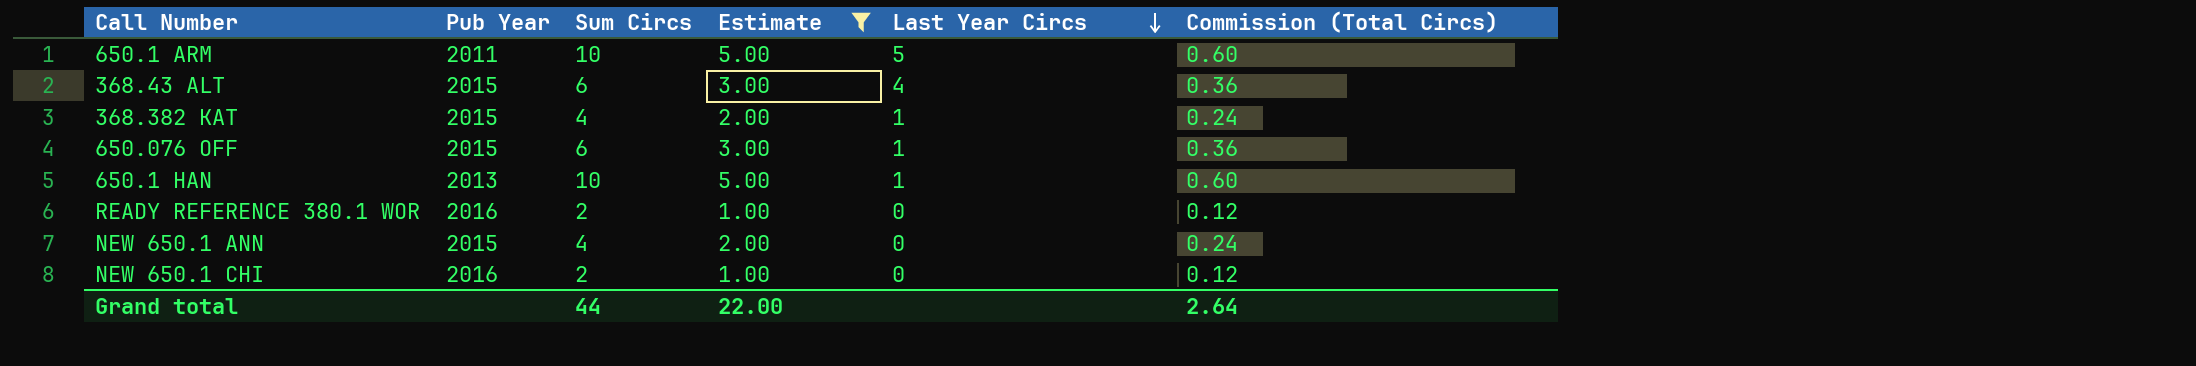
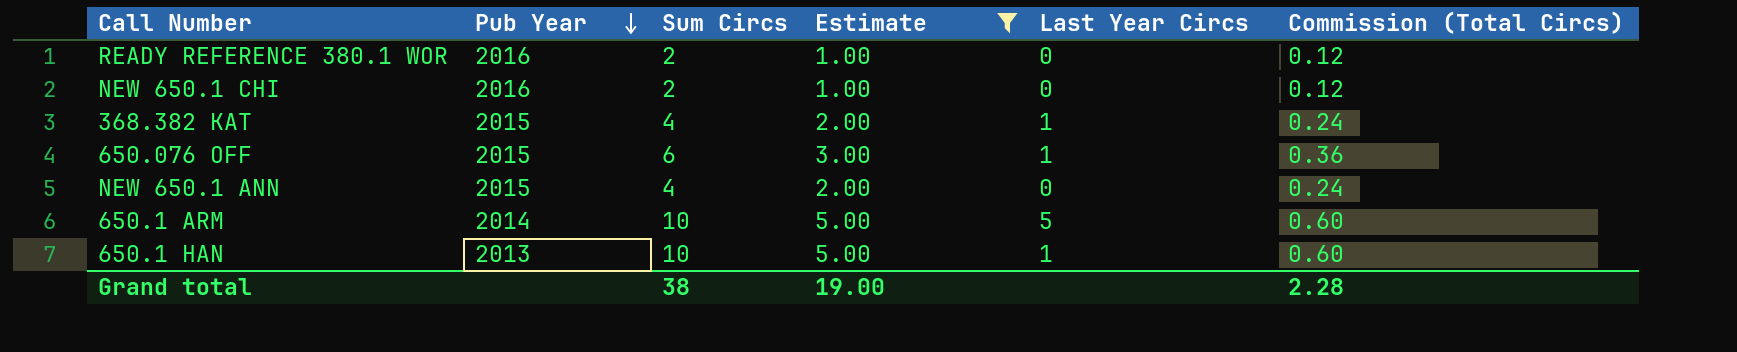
row order: Last Year Circs descending -> Pub Year descending
row 368.43 ALT: 2015 | 6 | 3.00 | 4 | 0.36 -> none
650.1 ARM | Pub Year: 2011 -> 2014
Grand total | Sum Circs: 44 -> 38
Grand total | Estimate: 22.00 -> 19.00
Grand total | Commission (Total Circs): 2.64 -> 2.28

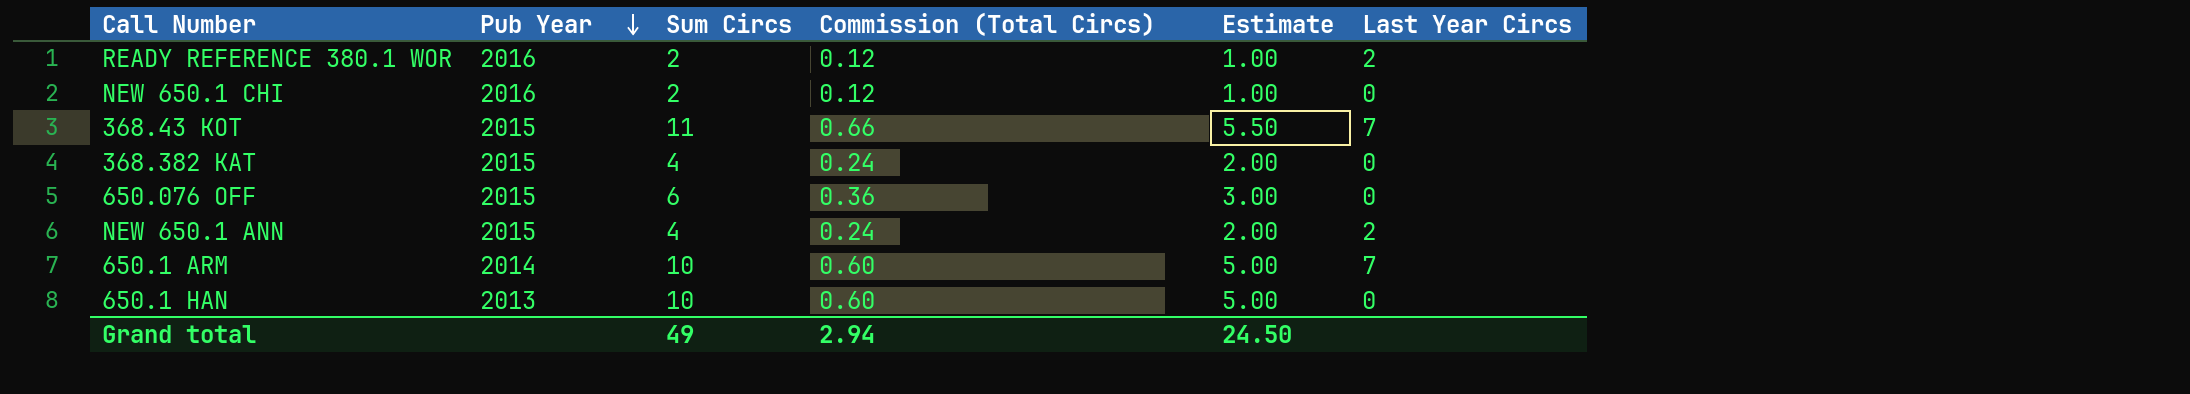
filter: Estimate != 5.50 -> none
column Commission (Total Circs) | position: 6 -> 4
READY REFERENCE 380.1 WOR | Last Year Circs: 0 -> 2
368.382 KAT | Last Year Circs: 1 -> 0
650.076 OFF | Last Year Circs: 1 -> 0
NEW 650.1 ANN | Last Year Circs: 0 -> 2
650.1 ARM | Last Year Circs: 5 -> 7
650.1 HAN | Last Year Circs: 1 -> 0
Grand total | Sum Circs: 38 -> 49
Grand total | Commission (Total Circs): 2.28 -> 2.94
Grand total | Estimate: 19.00 -> 24.50

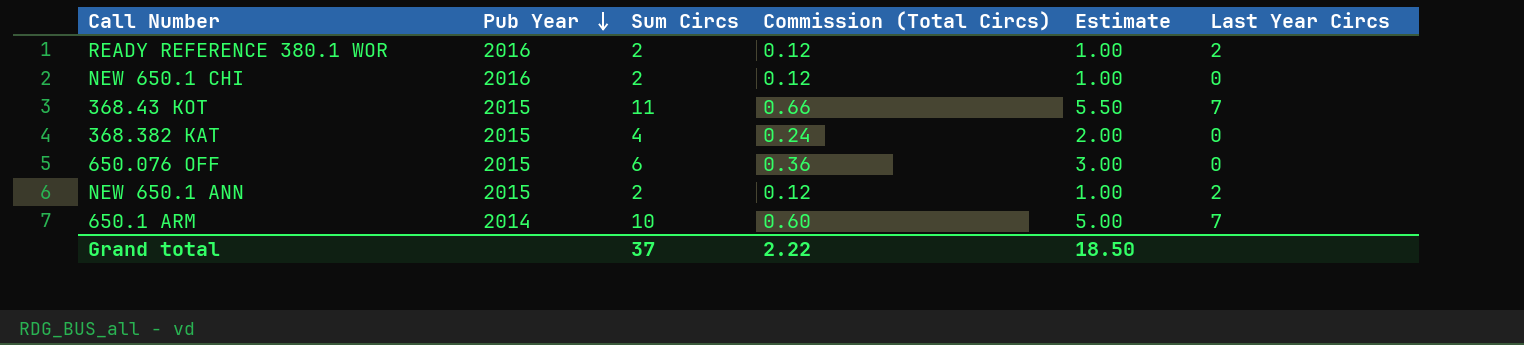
row 650.1 HAN: 2013 | 10 | 0.60 | 5.00 | 0 -> none
NEW 650.1 ANN | Sum Circs: 4 -> 2
NEW 650.1 ANN | Commission (Total Circs): 0.24 -> 0.12
NEW 650.1 ANN | Estimate: 2.00 -> 1.00
Grand total | Sum Circs: 49 -> 37
Grand total | Commission (Total Circs): 2.94 -> 2.22
Grand total | Estimate: 24.50 -> 18.50

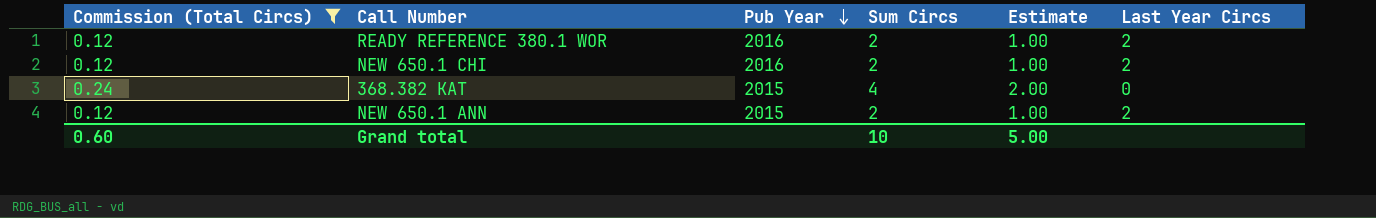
filter: none -> Commission (Total Circs) <= 0.24
column Commission (Total Circs) | position: 4 -> 1
NEW 650.1 CHI | Last Year Circs: 0 -> 2
Grand total | Commission (Total Circs): 2.22 -> 0.60
Grand total | Sum Circs: 37 -> 10
Grand total | Estimate: 18.50 -> 5.00

